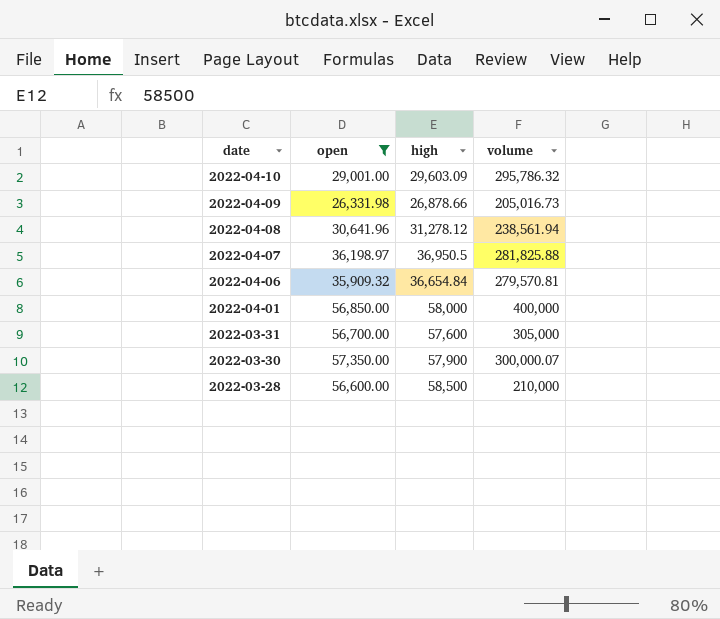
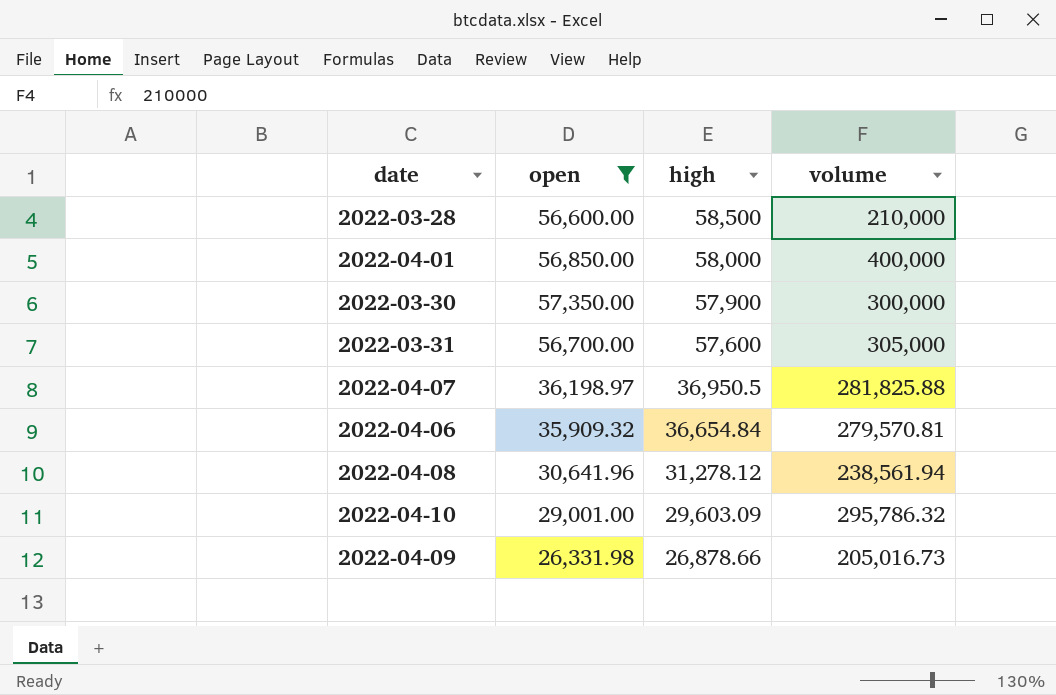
row order: date descending -> high descending
2022-03-30 | volume: 300,000.07 -> 300,000

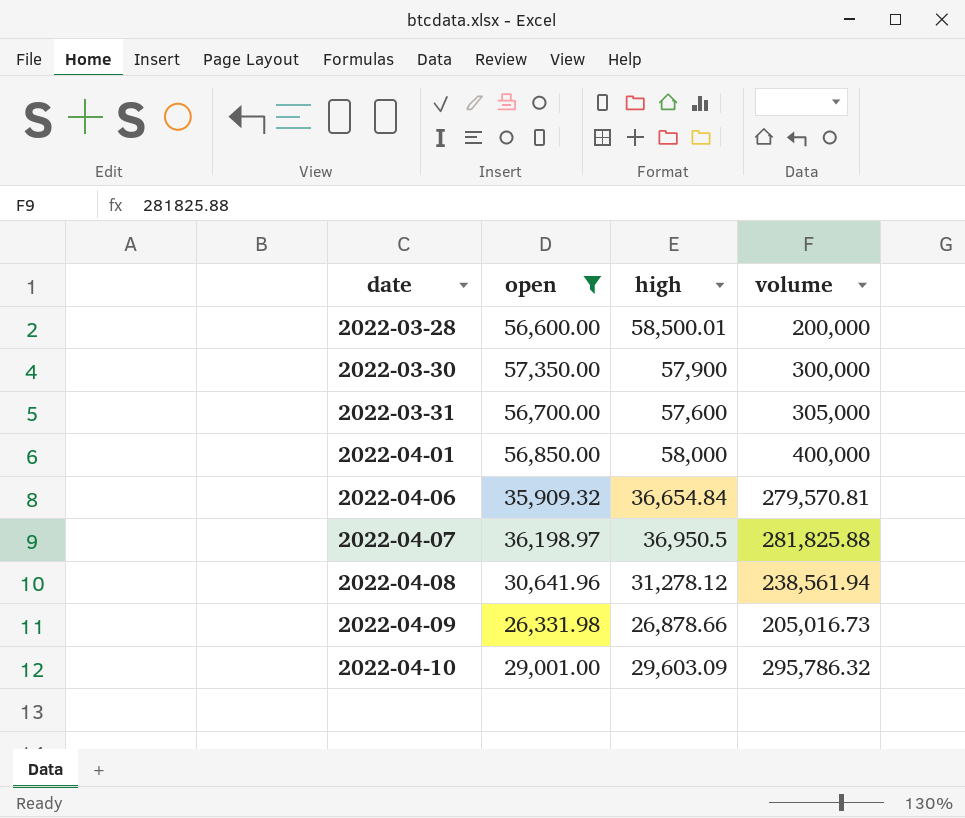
row order: high descending -> date ascending
2022-03-28 | high: 58,500 -> 58,500.01
2022-03-28 | volume: 210,000 -> 200,000

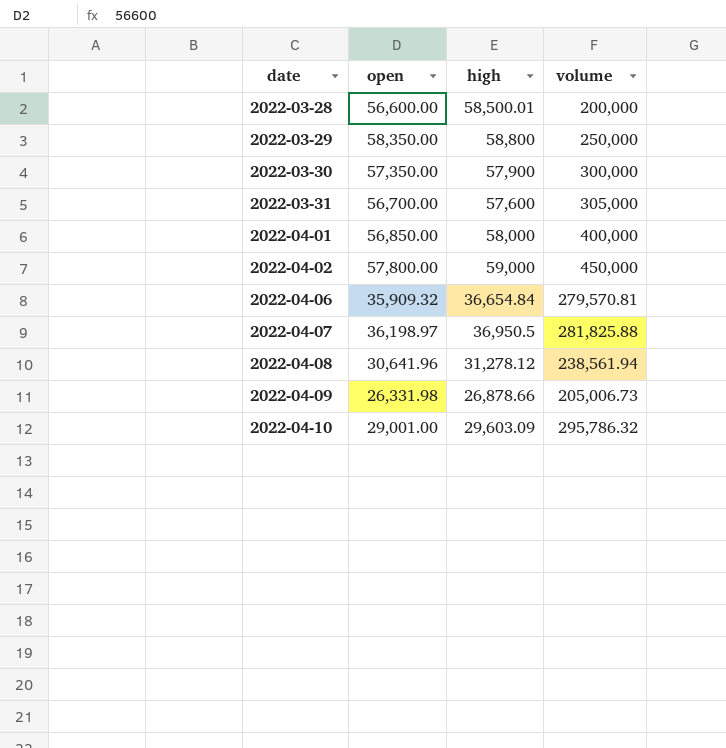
filter: open <= 57,350.00 -> none
2022-04-09 | volume: 205,016.73 -> 205,006.73

